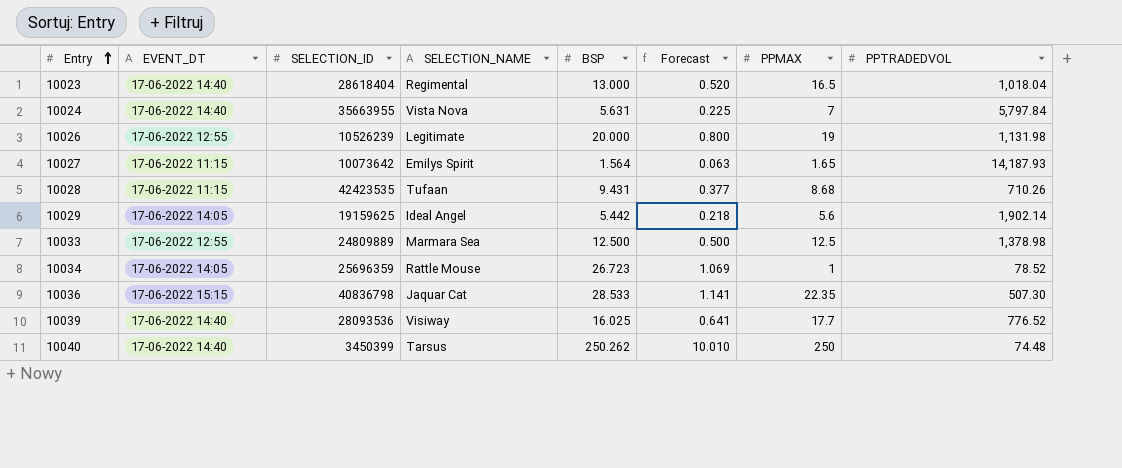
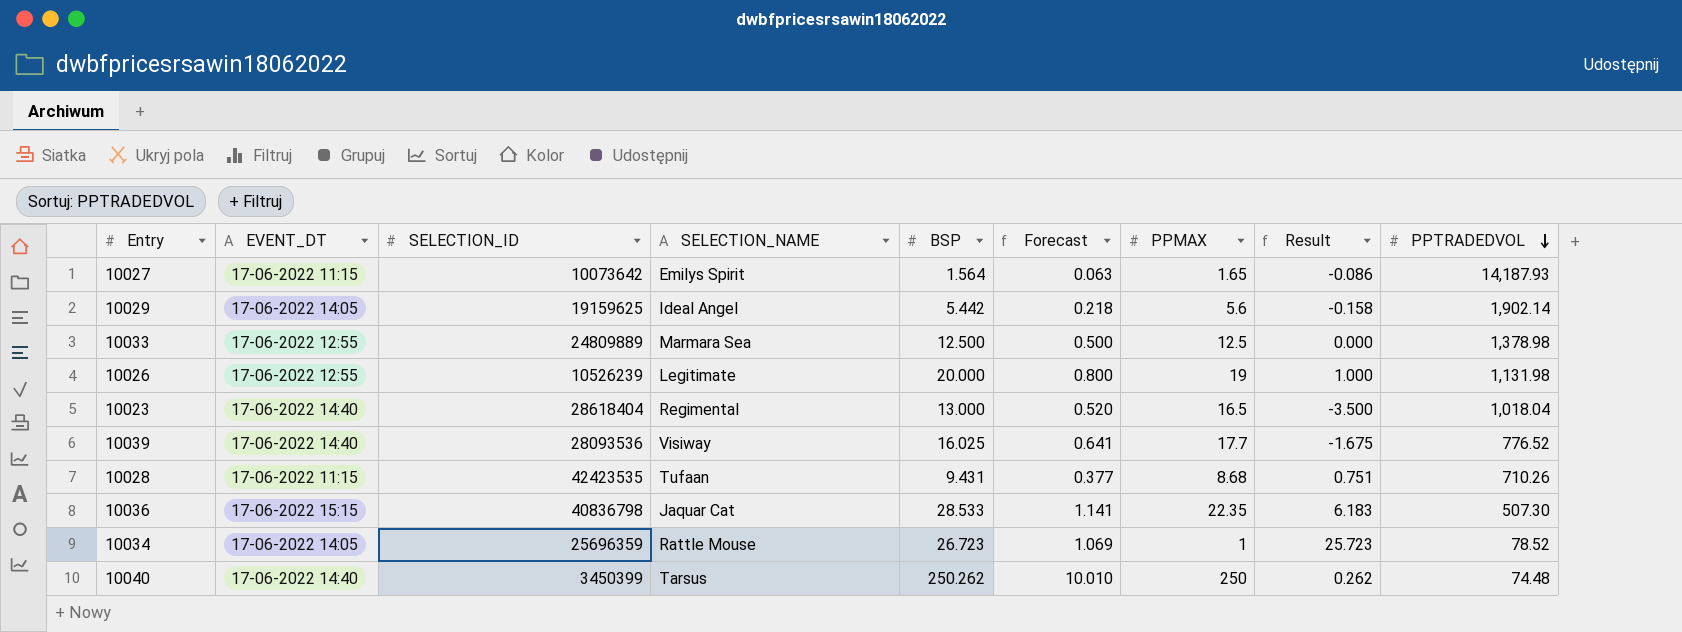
row order: Entry ascending -> PPTRADEDVOL descending
column Result | formula: none -> [BSP] - [PPMAX]
row 10024: 17-06-2022 14:40 | 35663955 | Vista Nova | 5.631 | 0.225 | 7 | 5,797.84 -> none

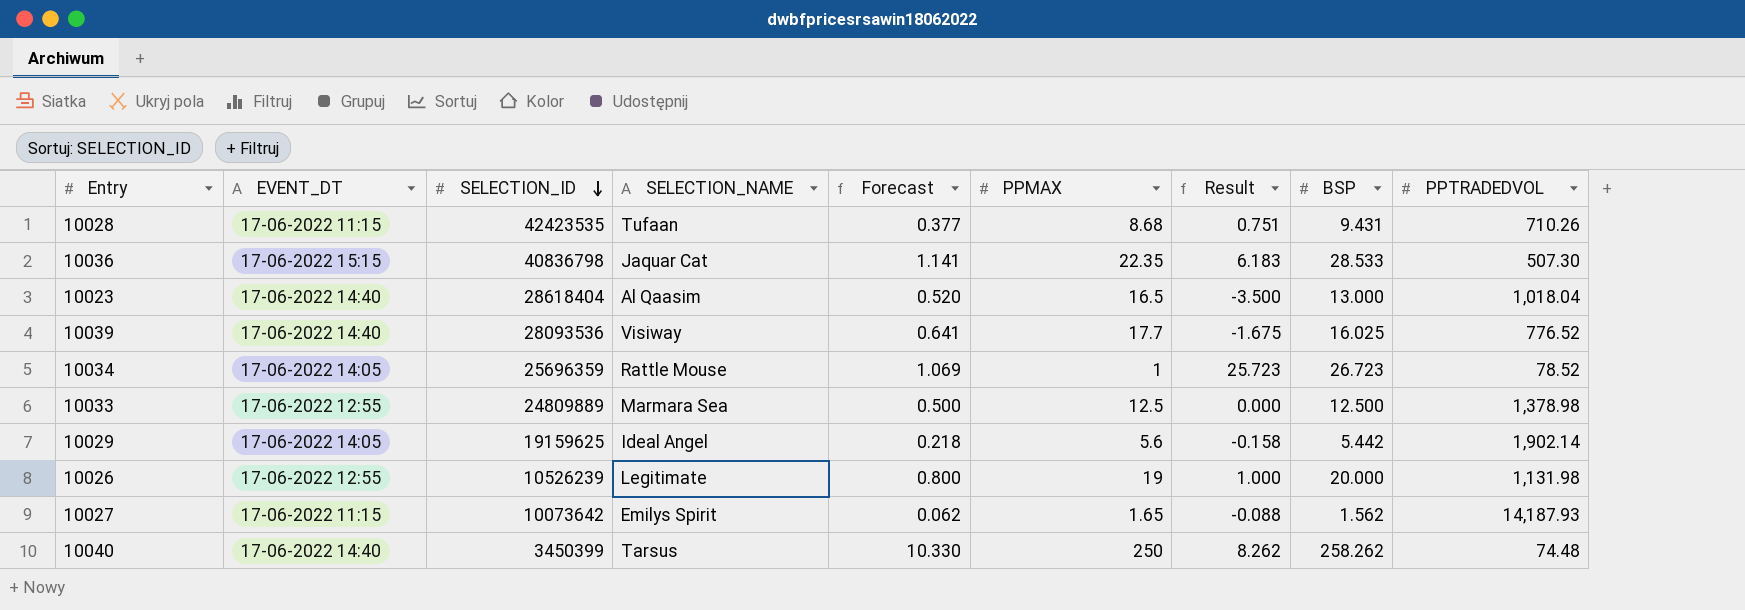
row order: PPTRADEDVOL descending -> SELECTION_ID descending
column BSP | position: 5 -> 8
10023 | SELECTION_NAME: Regimental -> Al Qaasim
10027 | Forecast: 0.063 -> 0.062
10027 | Result: -0.086 -> -0.088
10027 | BSP: 1.564 -> 1.562
10040 | Forecast: 10.010 -> 10.330
10040 | Result: 0.262 -> 8.262
10040 | BSP: 250.262 -> 258.262

